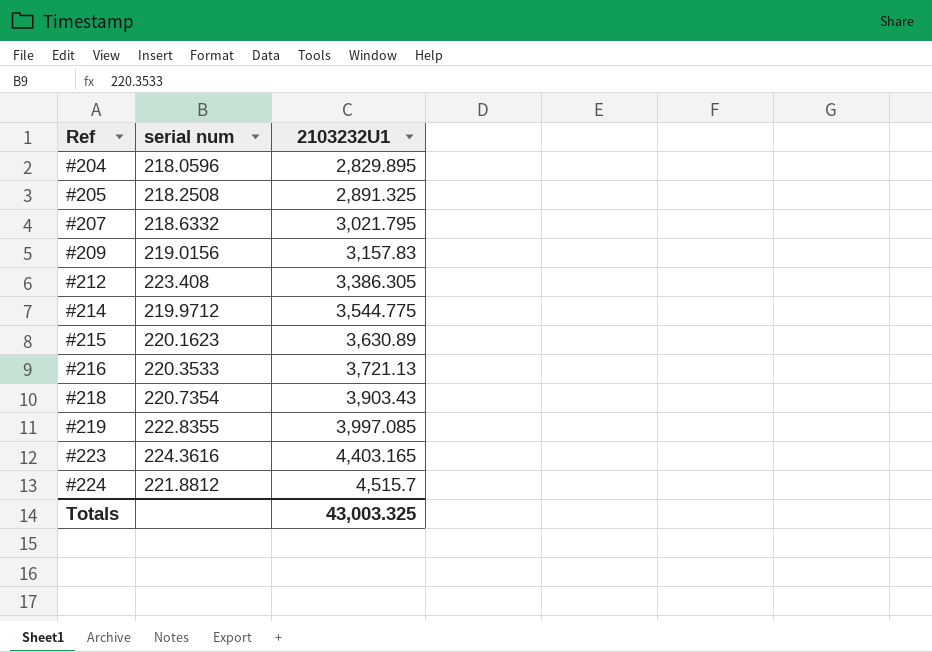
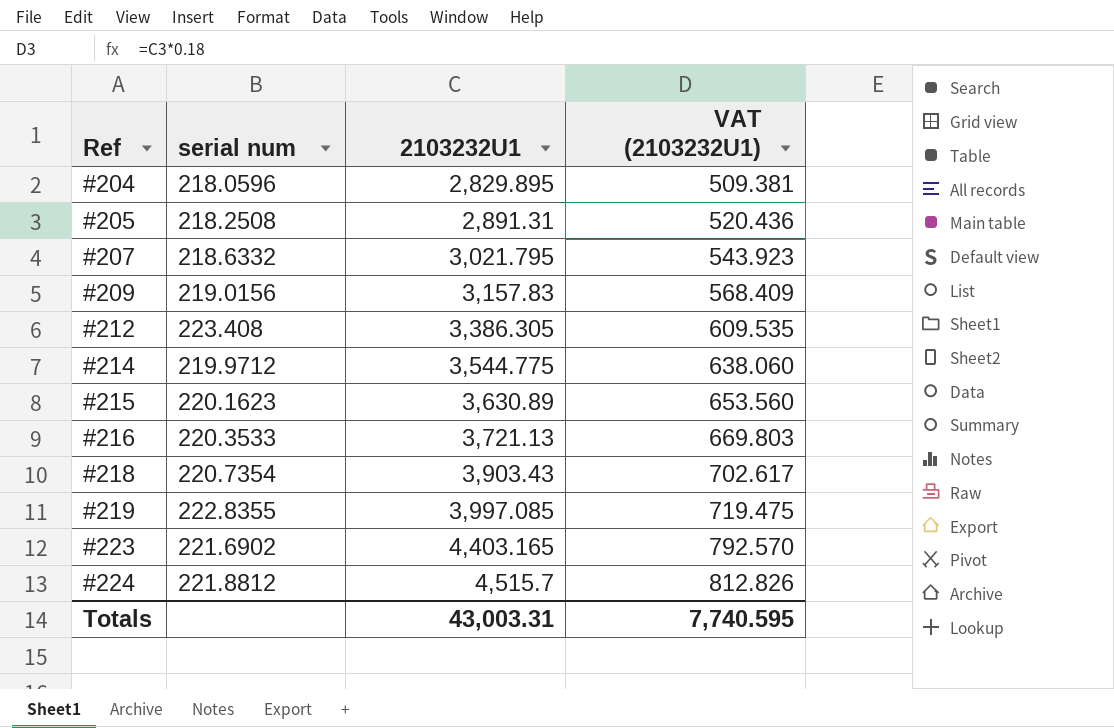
column VAT (2103232U1) | formula: none -> [2103232U1] * 0.18
#205 | 2103232U1: 2,891.325 -> 2,891.31
#223 | serial num: 224.3616 -> 221.6902
Totals | 2103232U1: 43,003.325 -> 43,003.31

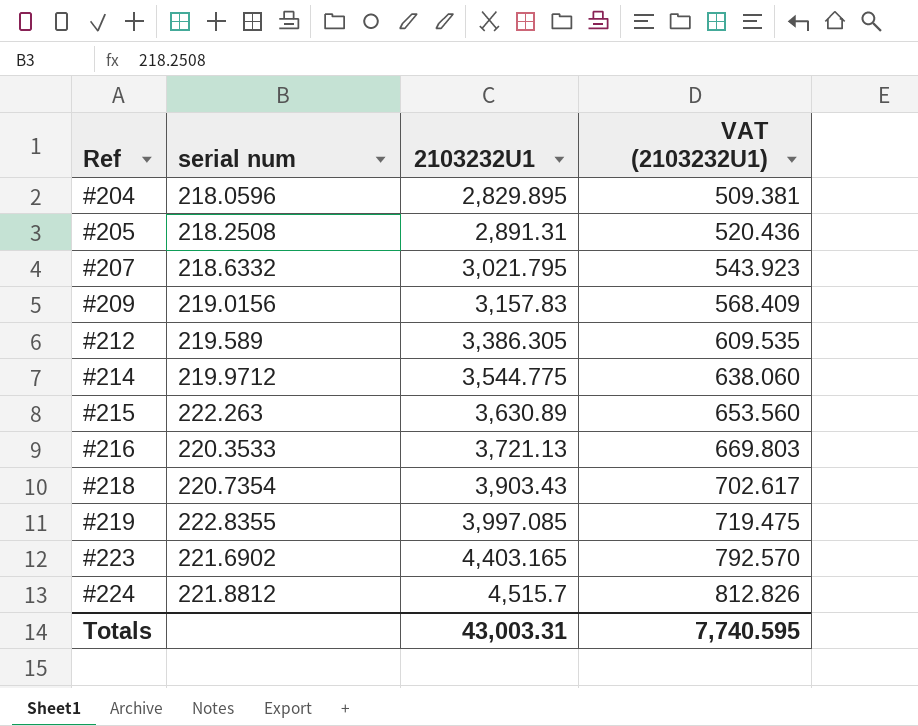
#212 | serial num: 223.408 -> 219.589
#215 | serial num: 220.1623 -> 222.263

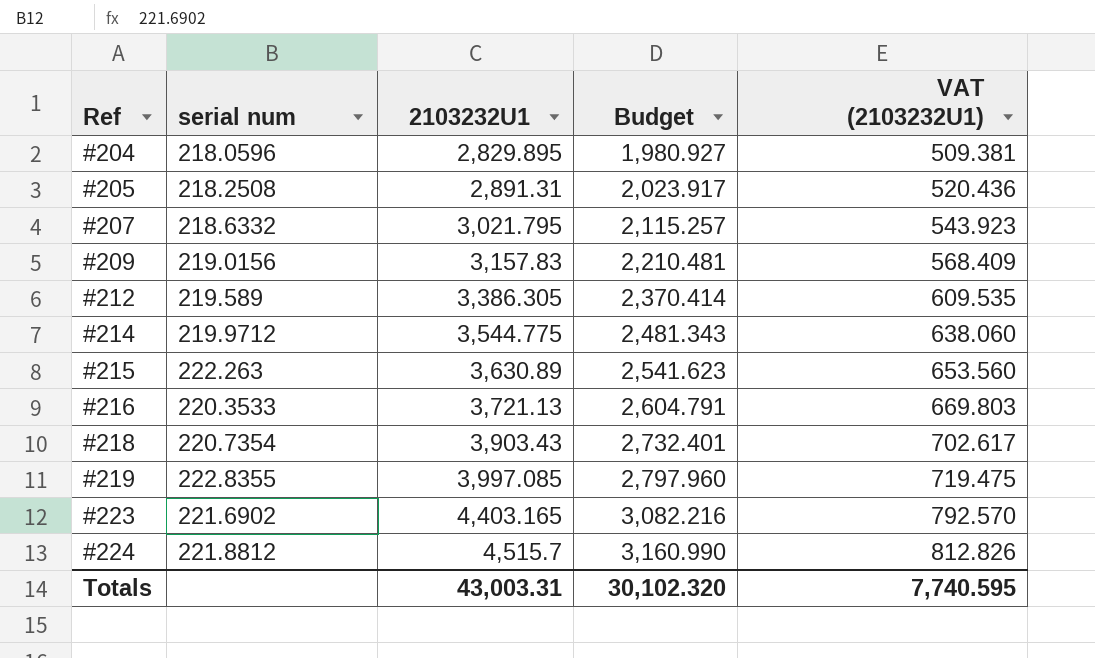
column Budget | formula: none -> [2103232U1] * 0.7

